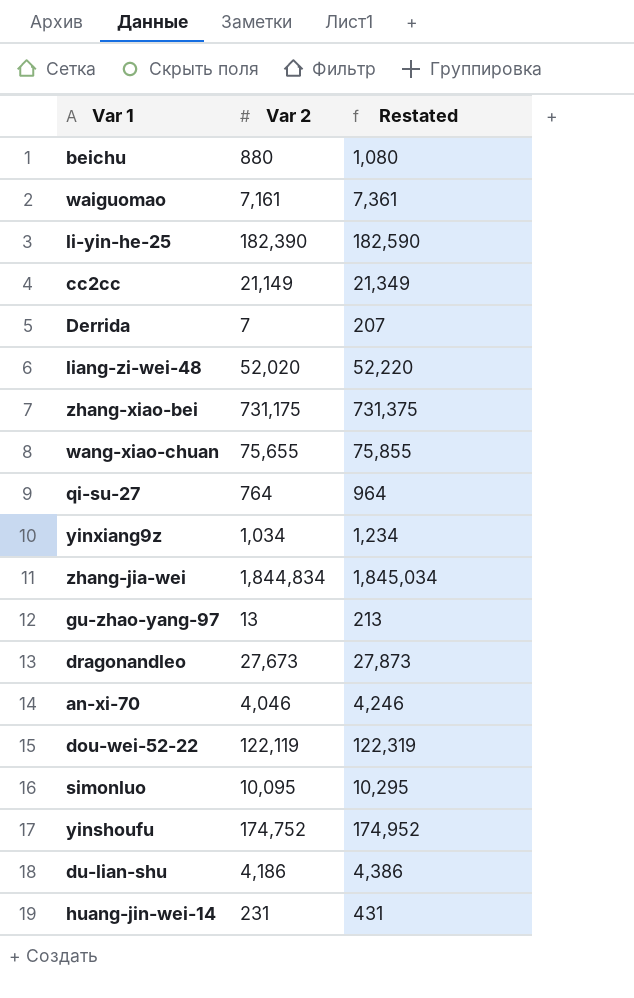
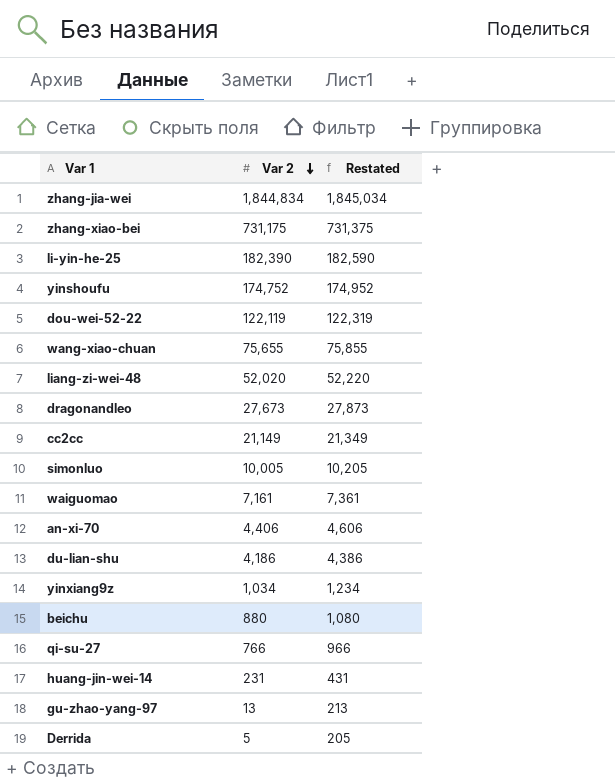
row order: none -> Var 2 descending
simonluo | Var 2: 10,095 -> 10,005
simonluo | Restated: 10,295 -> 10,205
an-xi-70 | Var 2: 4,046 -> 4,406
an-xi-70 | Restated: 4,246 -> 4,606
qi-su-27 | Var 2: 764 -> 766
qi-su-27 | Restated: 964 -> 966
Derrida | Var 2: 7 -> 5
Derrida | Restated: 207 -> 205

